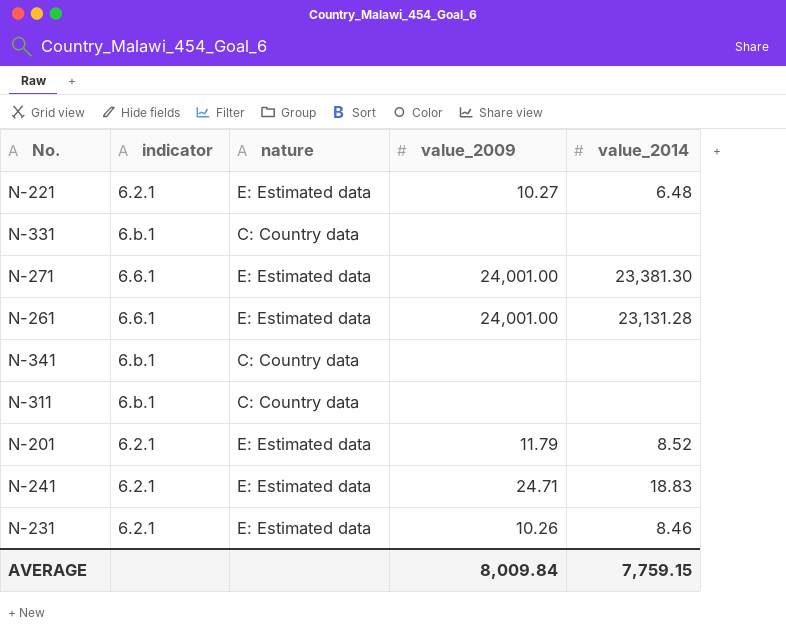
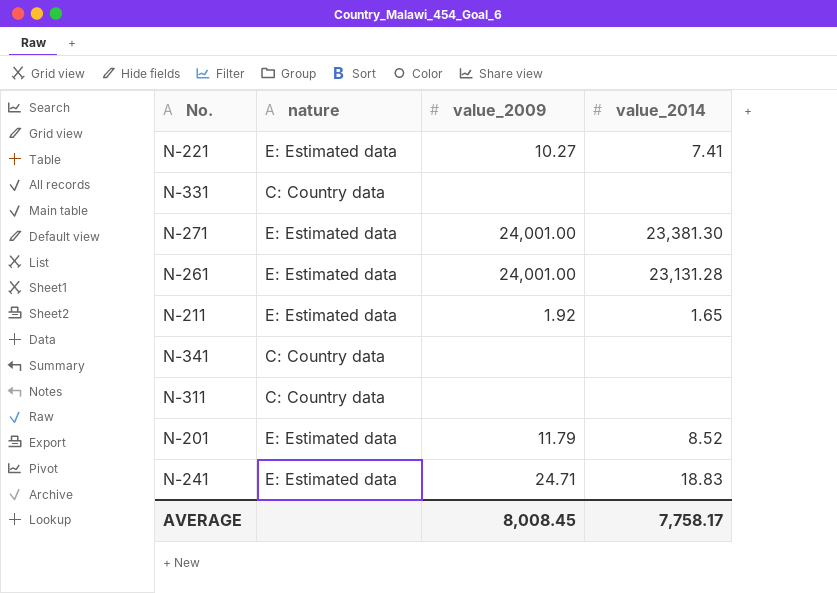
column indicator | position: 2 -> none
row N-231: 6.2.1 | E: Estimated data | 10.26 | 8.46 -> none
N-221 | value_2014: 6.48 -> 7.41
row N-211: none -> E: Estimated data | 1.92 | 1.65
AVERAGE | value_2009: 8,009.84 -> 8,008.45
AVERAGE | value_2014: 7,759.15 -> 7,758.17

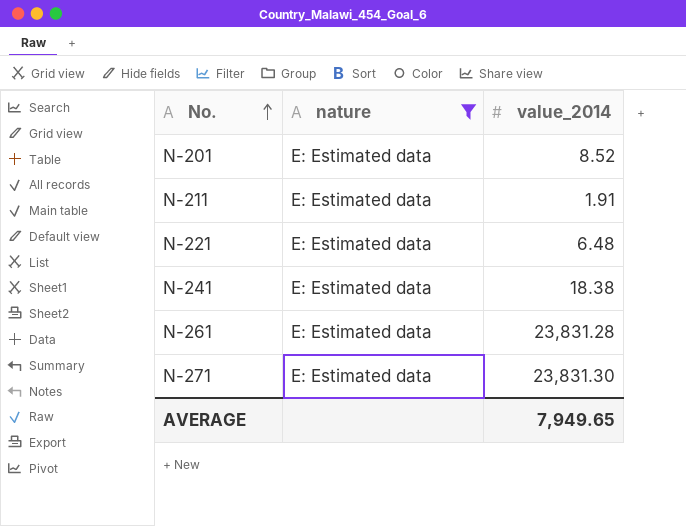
filter: none -> nature = E: Estimated data
row order: none -> No. ascending
column value_2009 | position: 3 -> none
N-211 | value_2014: 1.65 -> 1.91
N-221 | value_2014: 7.41 -> 6.48
N-241 | value_2014: 18.83 -> 18.38
N-261 | value_2014: 23,131.28 -> 23,831.28
N-271 | value_2014: 23,381.30 -> 23,831.30
AVERAGE | value_2014: 7,758.17 -> 7,949.65

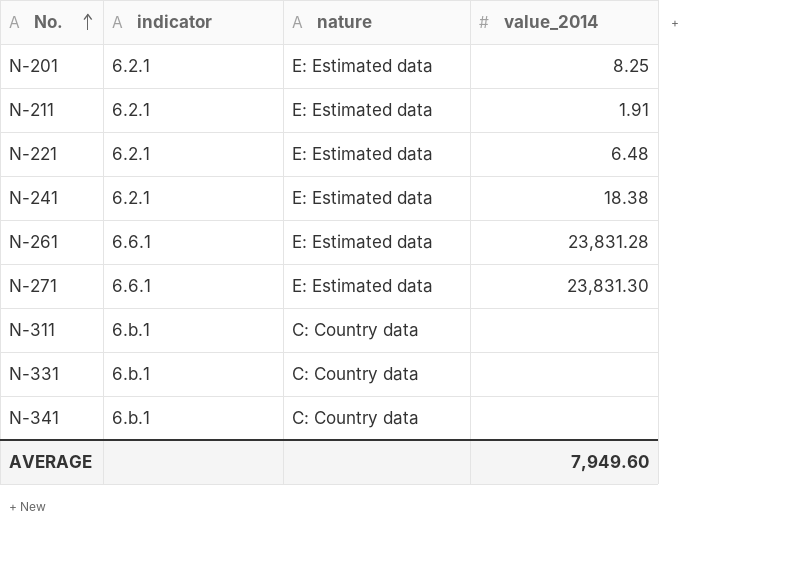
filter: nature = E: Estimated data -> none
column indicator | position: none -> 2
N-201 | value_2014: 8.52 -> 8.25
AVERAGE | value_2014: 7,949.65 -> 7,949.60

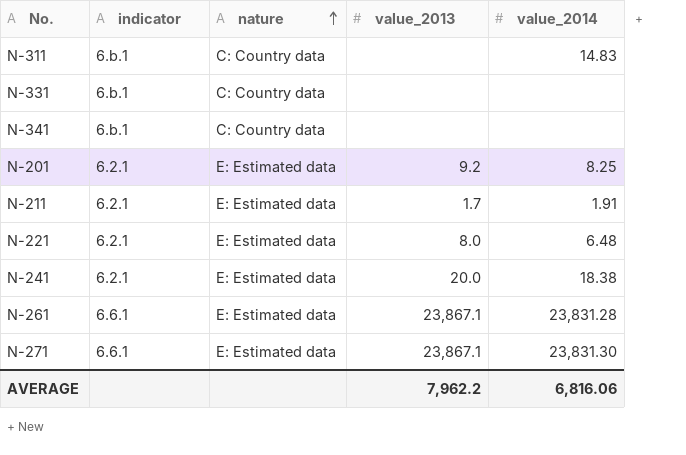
row order: No. ascending -> nature ascending
column value_2013 | position: none -> 4
N-311 | value_2014: none -> 14.83
AVERAGE | value_2014: 7,949.60 -> 6,816.06

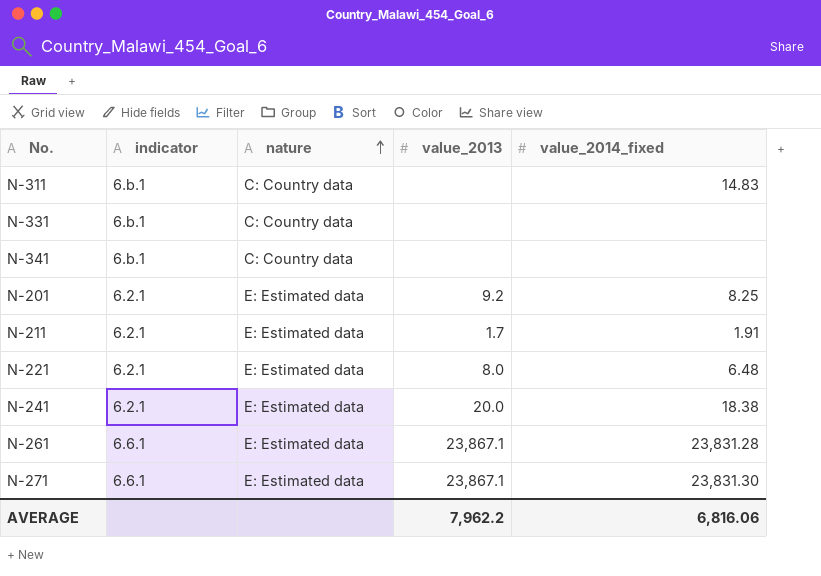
column name: value_2014 -> value_2014_fixed

